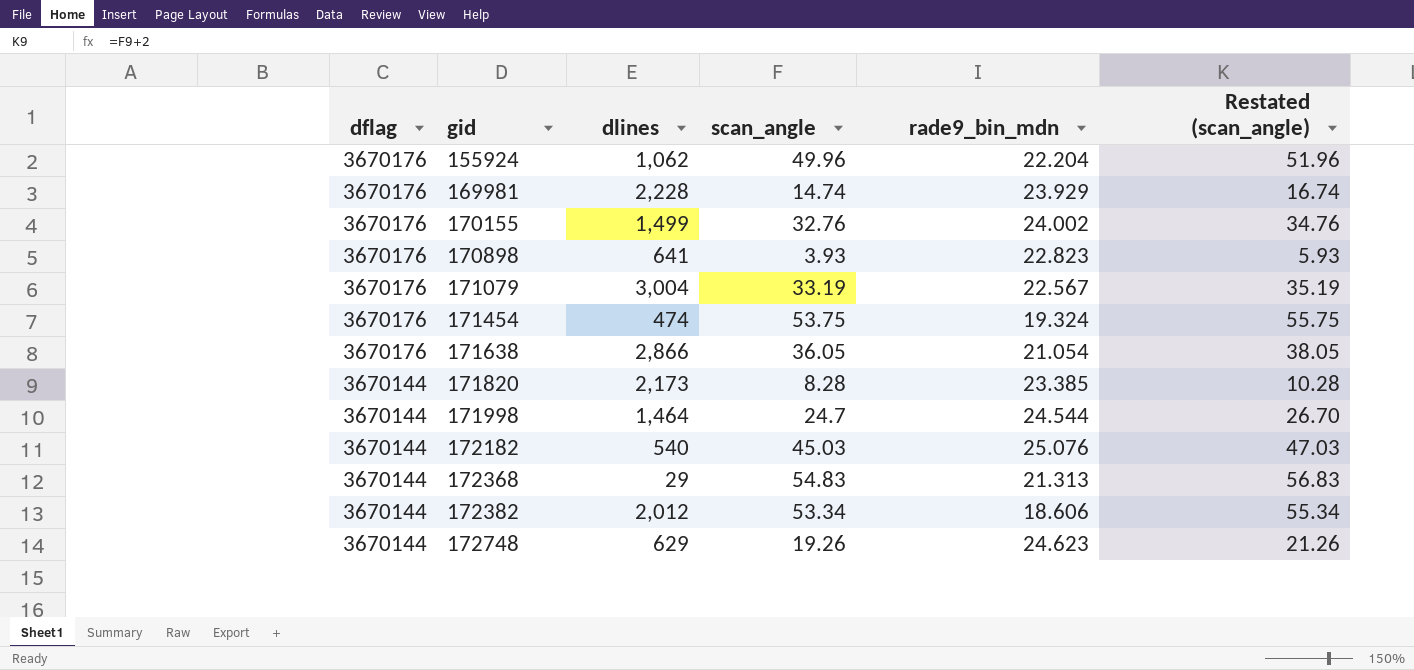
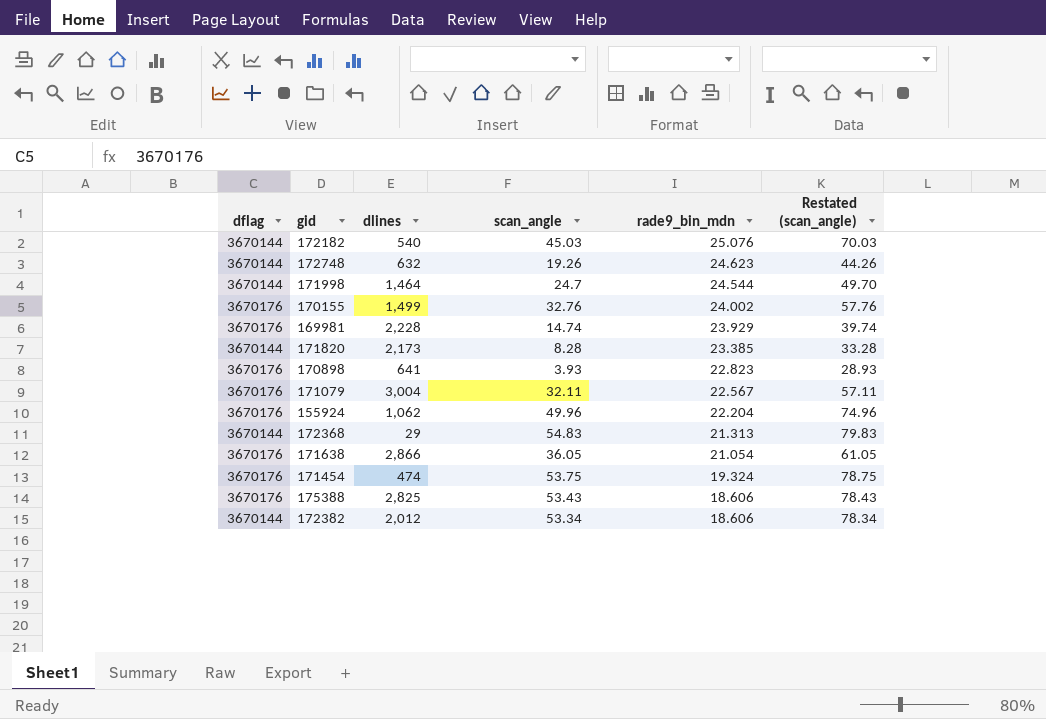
row order: dflag descending -> rade9_bin_mdn descending
column Restated (scan_angle) | formula: [scan_angle] + 2 -> [scan_angle] + 25
172748 | dlines: 629 -> 632
171079 | scan_angle: 33.19 -> 32.11
row 175388: none -> 3670176 | 2,825 | 53.43 | 18.606 | 78.43

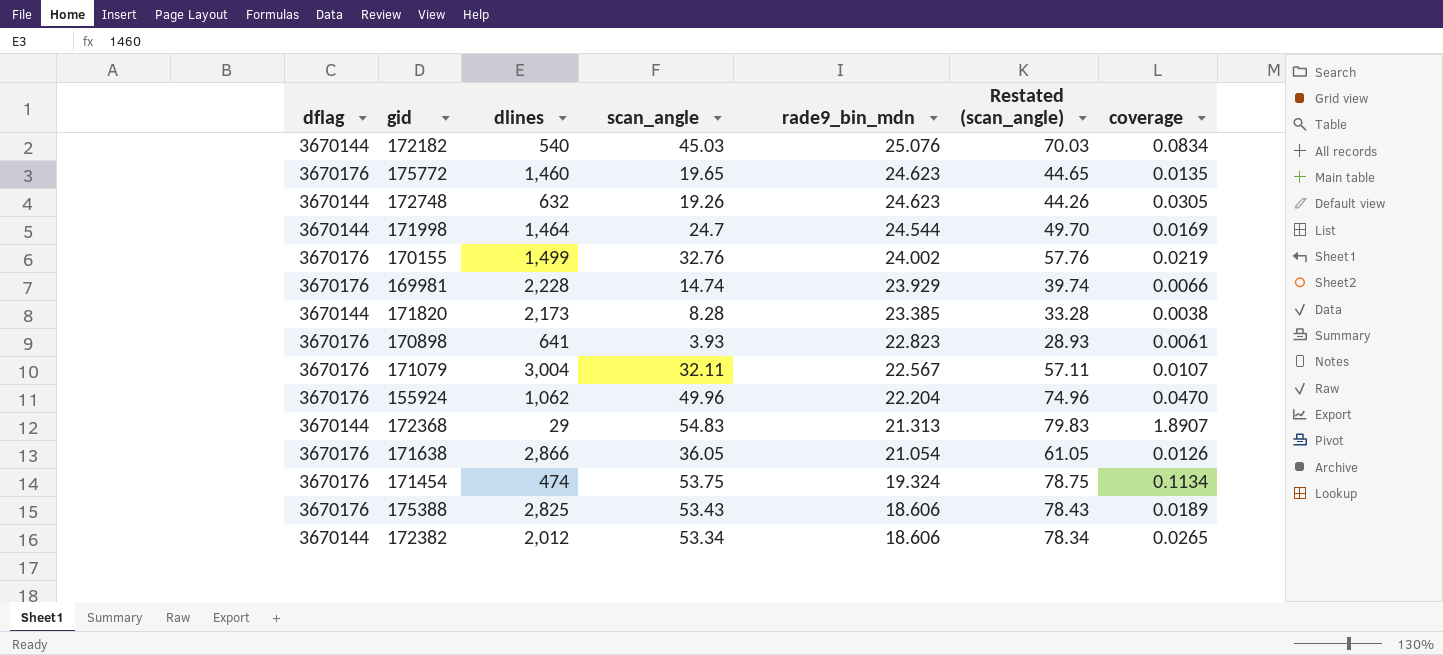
column coverage | formula: none -> [scan_angle] / [dlines]
row 175772: none -> 3670176 | 1,460 | 19.65 | 24.623 | 44.65 | 0.0135

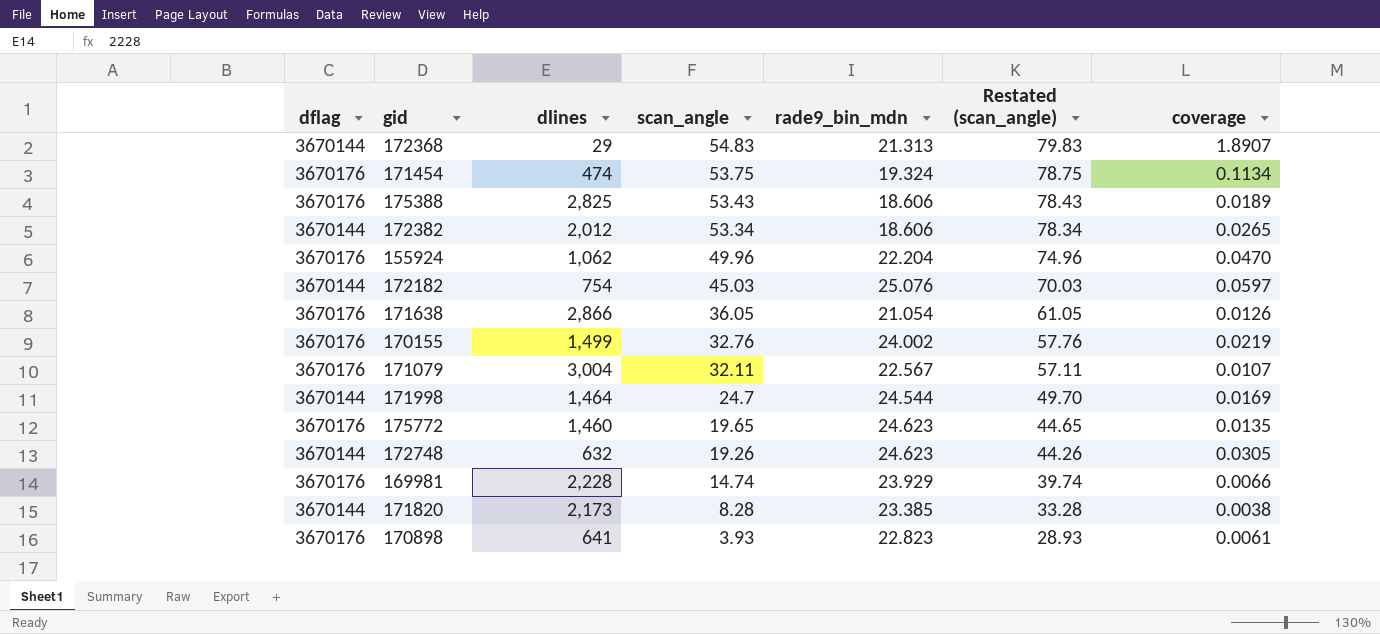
row order: rade9_bin_mdn descending -> scan_angle descending
172182 | dlines: 540 -> 754
172182 | coverage: 0.0834 -> 0.0597

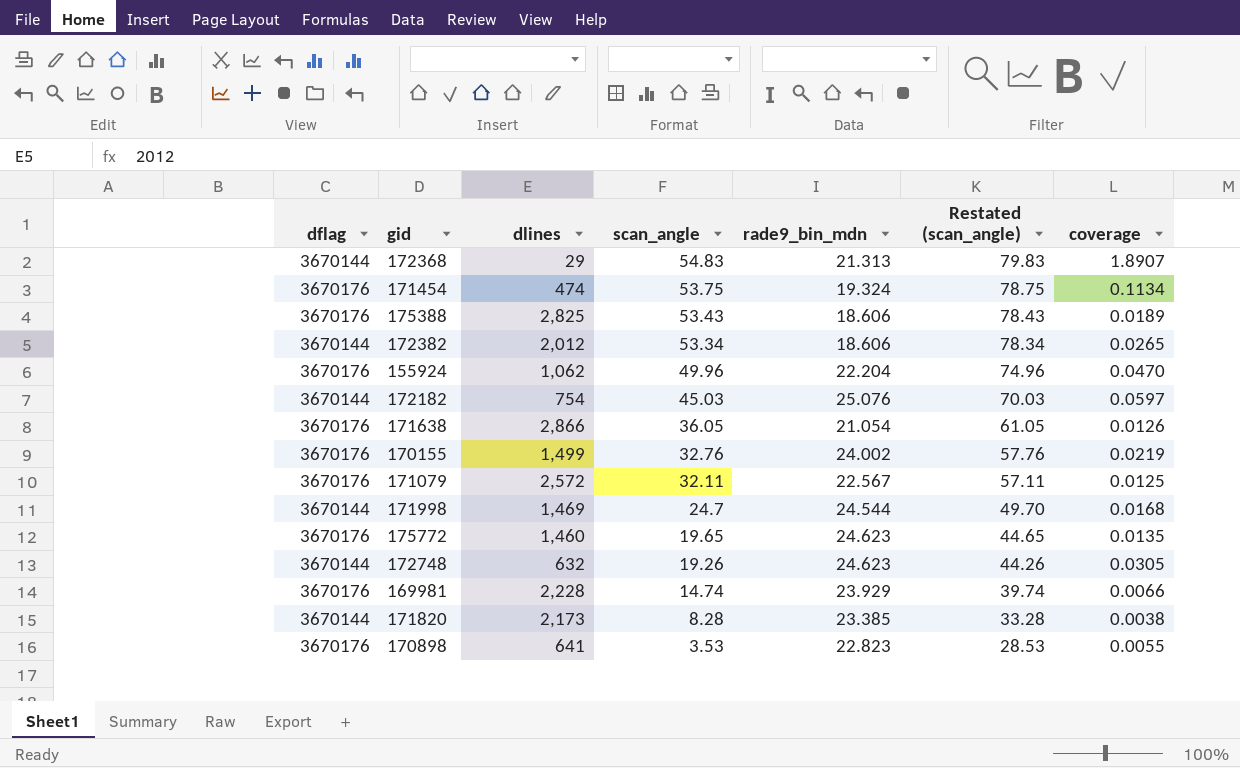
171079 | dlines: 3,004 -> 2,572
171079 | coverage: 0.0107 -> 0.0125
171998 | dlines: 1,464 -> 1,469
171998 | coverage: 0.0169 -> 0.0168
170898 | scan_angle: 3.93 -> 3.53
170898 | Restated (scan_angle): 28.93 -> 28.53
170898 | coverage: 0.0061 -> 0.0055

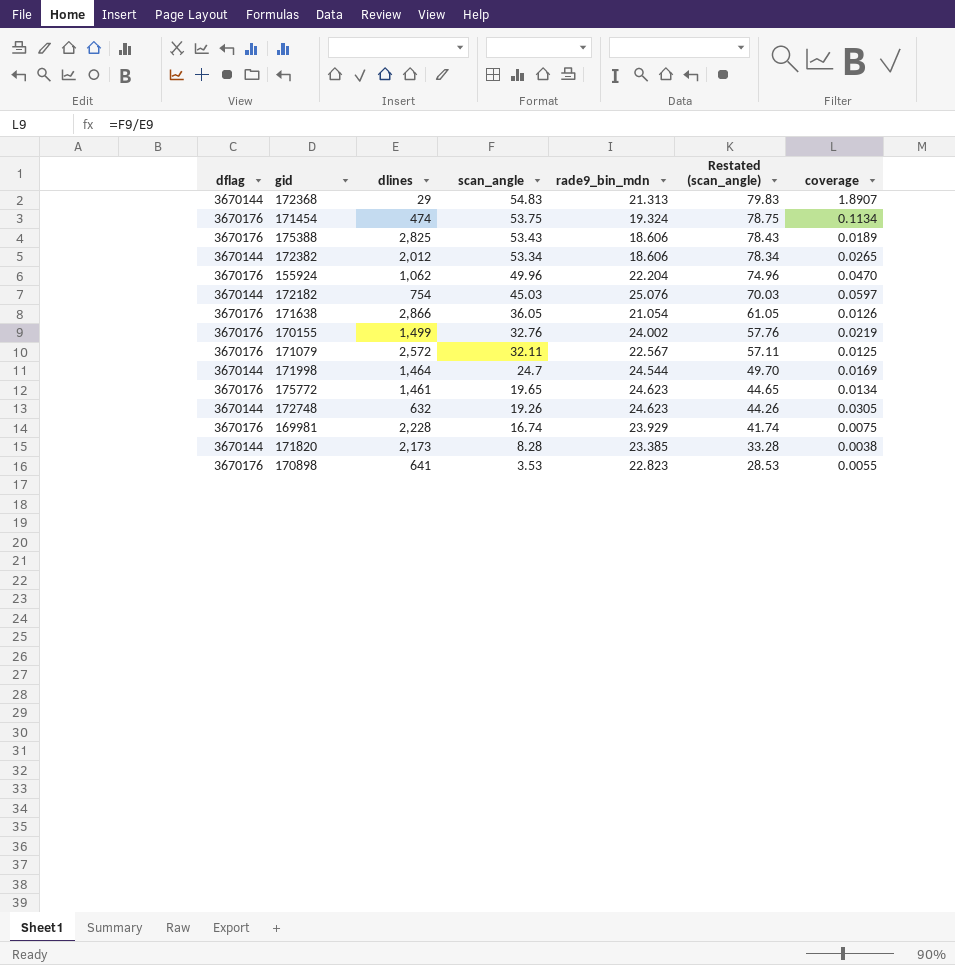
171998 | dlines: 1,469 -> 1,464
171998 | coverage: 0.0168 -> 0.0169
175772 | dlines: 1,460 -> 1,461
175772 | coverage: 0.0135 -> 0.0134
169981 | scan_angle: 14.74 -> 16.74
169981 | Restated (scan_angle): 39.74 -> 41.74
169981 | coverage: 0.0066 -> 0.0075

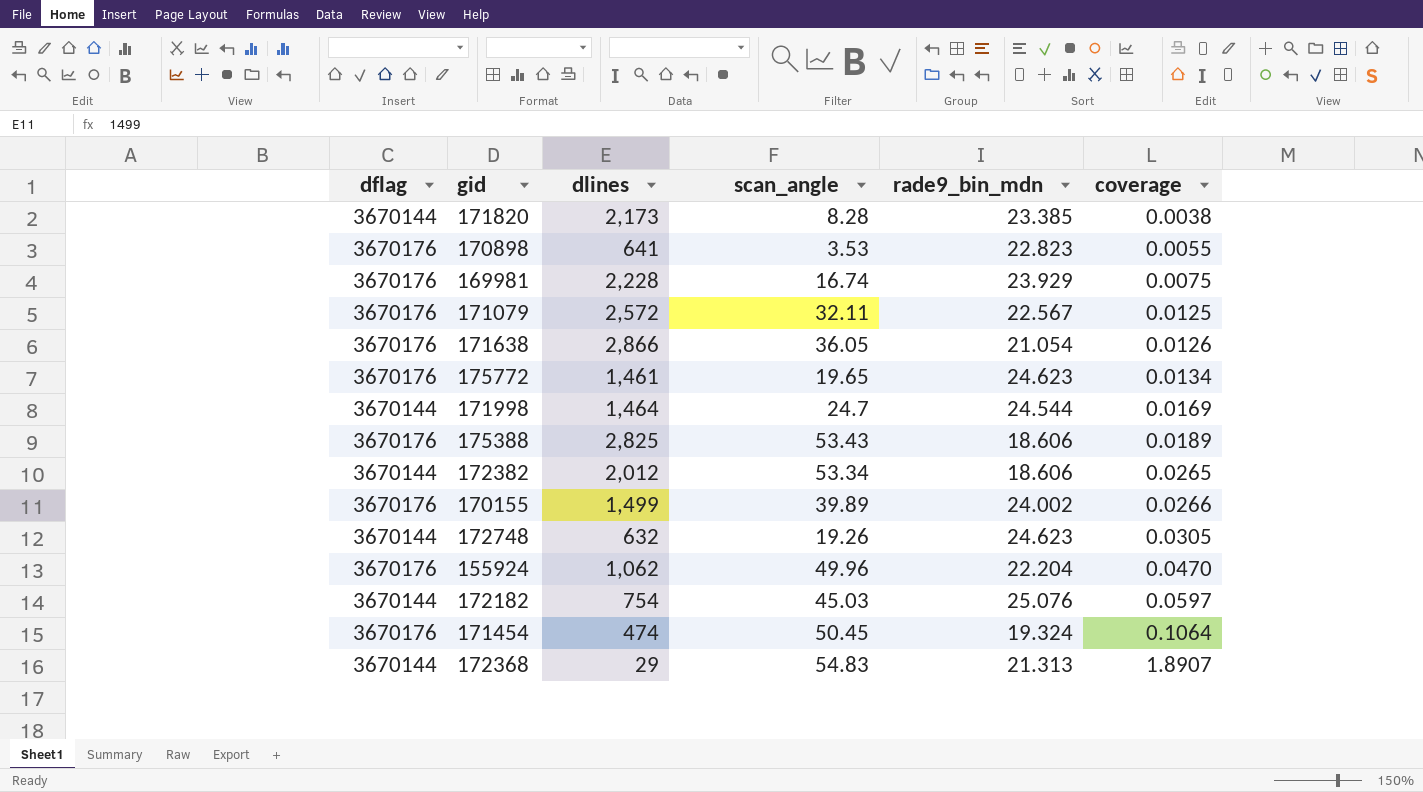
row order: scan_angle descending -> coverage ascending
column Restated (scan_angle) | formula: [scan_angle] + 25 -> none
170155 | scan_angle: 32.76 -> 39.89
170155 | coverage: 0.0219 -> 0.0266
171454 | scan_angle: 53.75 -> 50.45
171454 | coverage: 0.1134 -> 0.1064

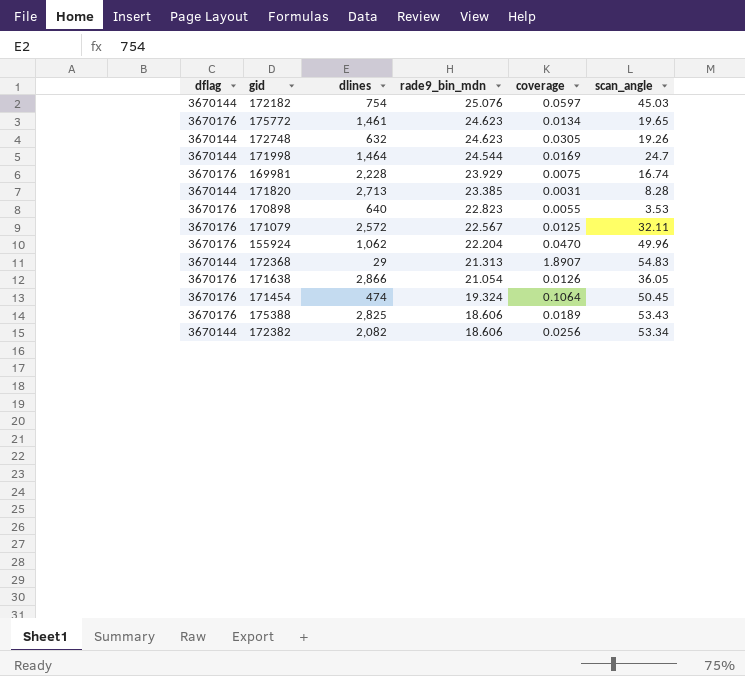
row order: coverage ascending -> rade9_bin_mdn descending
column scan_angle | position: 4 -> 6
row 170155: 3670176 | 1,499 | 39.89 | 24.002 | 0.0266 -> none
171820 | dlines: 2,173 -> 2,713
171820 | coverage: 0.0038 -> 0.0031
170898 | dlines: 641 -> 640
172382 | dlines: 2,012 -> 2,082
172382 | coverage: 0.0265 -> 0.0256

